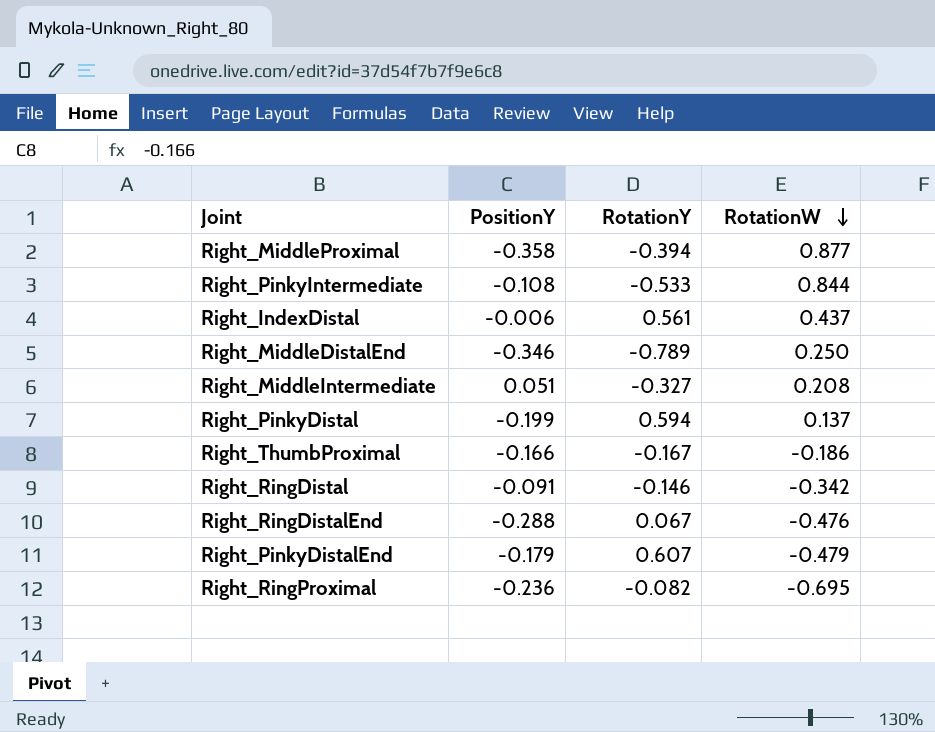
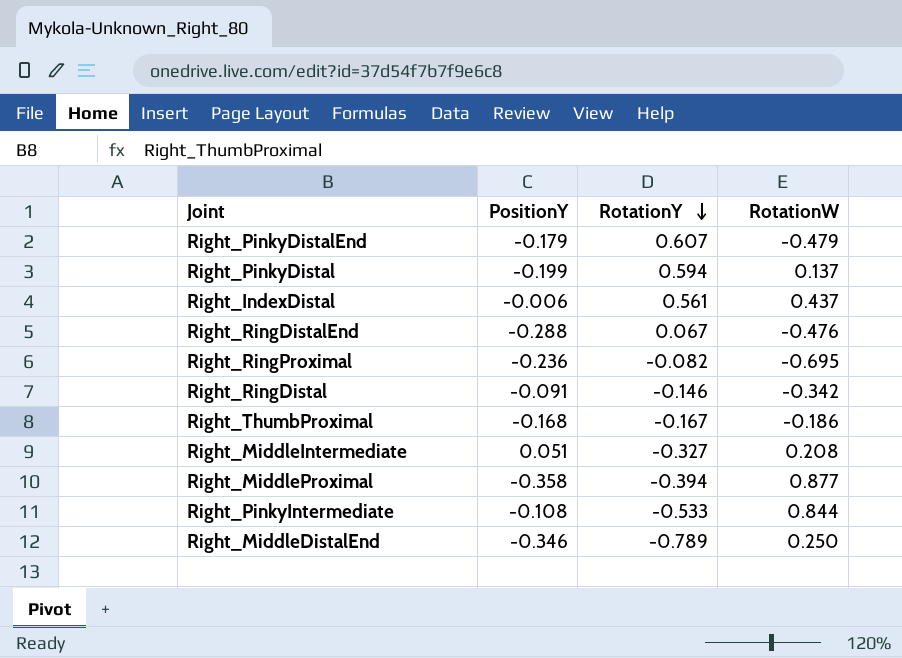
row order: RotationW descending -> RotationY descending
Right_ThumbProximal | PositionY: -0.166 -> -0.168

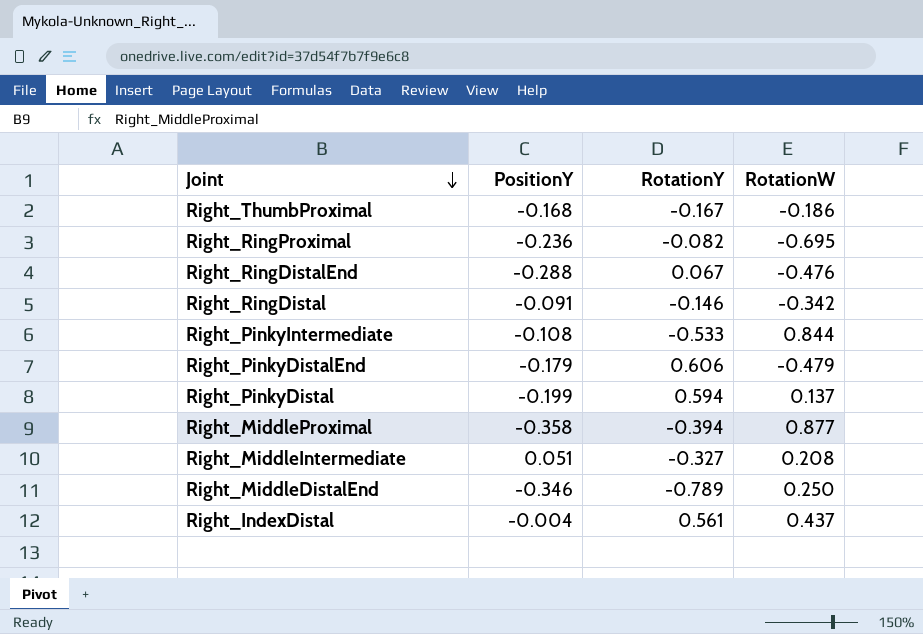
row order: RotationY descending -> Joint descending
Right_PinkyDistalEnd | RotationY: 0.607 -> 0.606
Right_IndexDistal | PositionY: -0.006 -> -0.004

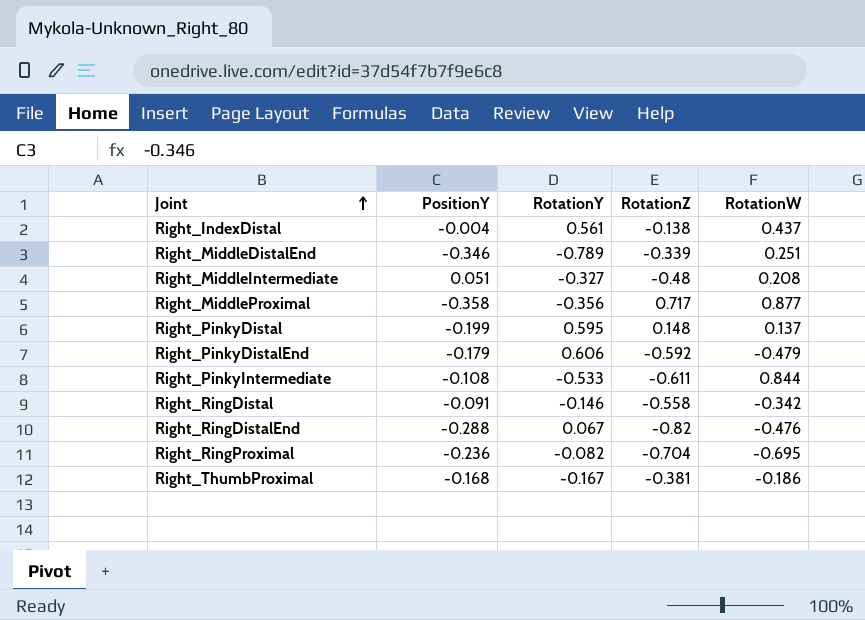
row order: Joint descending -> Joint ascending
column RotationZ | position: none -> 4
Right_MiddleDistalEnd | RotationW: 0.250 -> 0.251
Right_MiddleProximal | RotationY: -0.394 -> -0.356
Right_PinkyDistal | RotationY: 0.594 -> 0.595

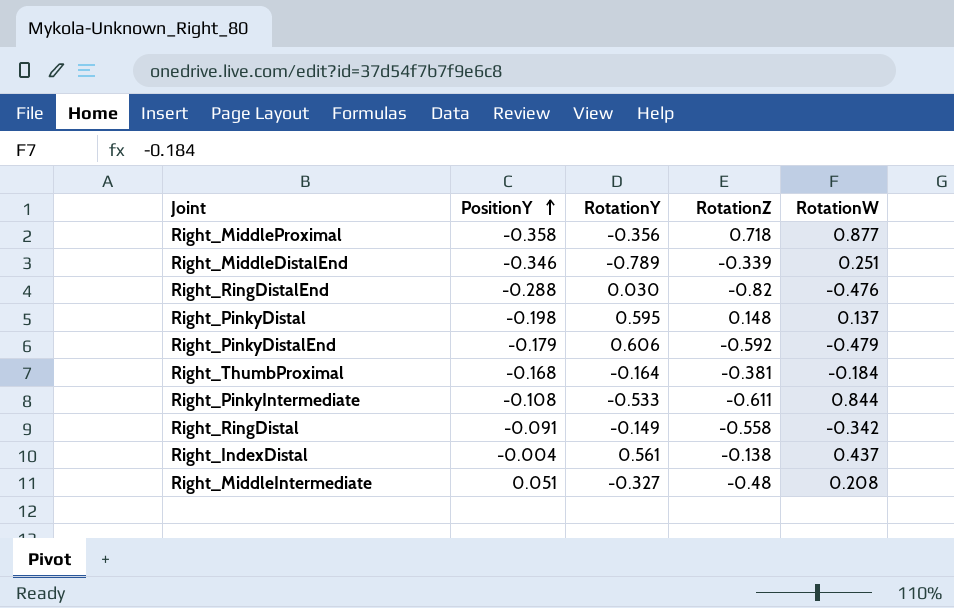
row order: Joint ascending -> PositionY ascending
row Right_RingProximal: -0.236 | -0.082 | -0.704 | -0.695 -> none
Right_MiddleProximal | RotationZ: 0.717 -> 0.718
Right_RingDistalEnd | RotationY: 0.067 -> 0.030
Right_PinkyDistal | PositionY: -0.199 -> -0.198
Right_ThumbProximal | RotationY: -0.167 -> -0.164
Right_ThumbProximal | RotationW: -0.186 -> -0.184
Right_RingDistal | RotationY: -0.146 -> -0.149

